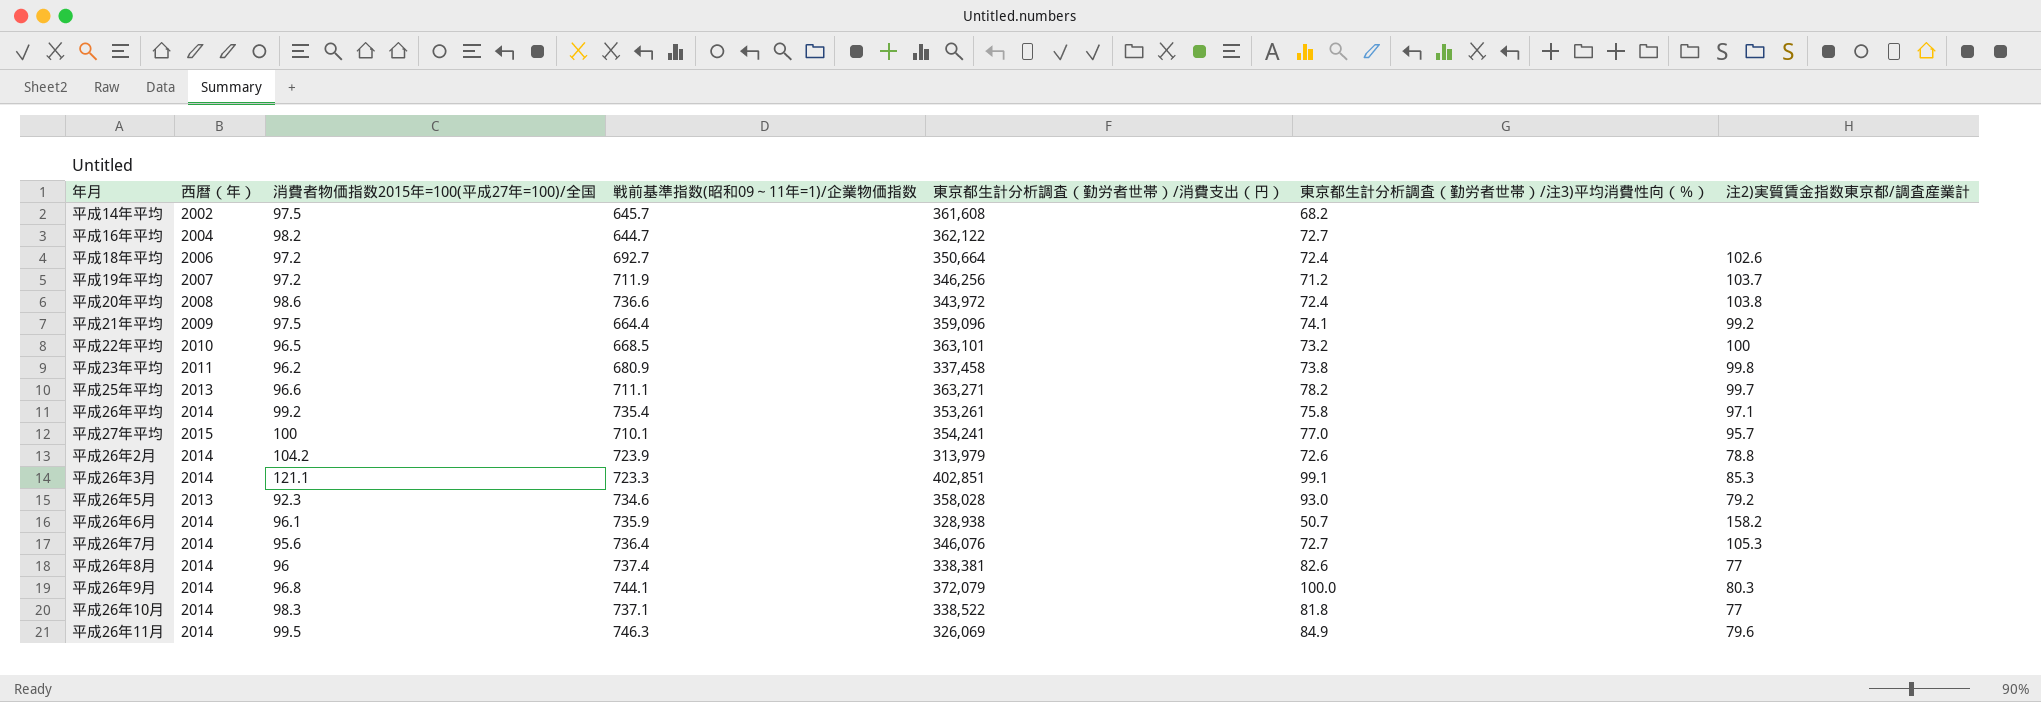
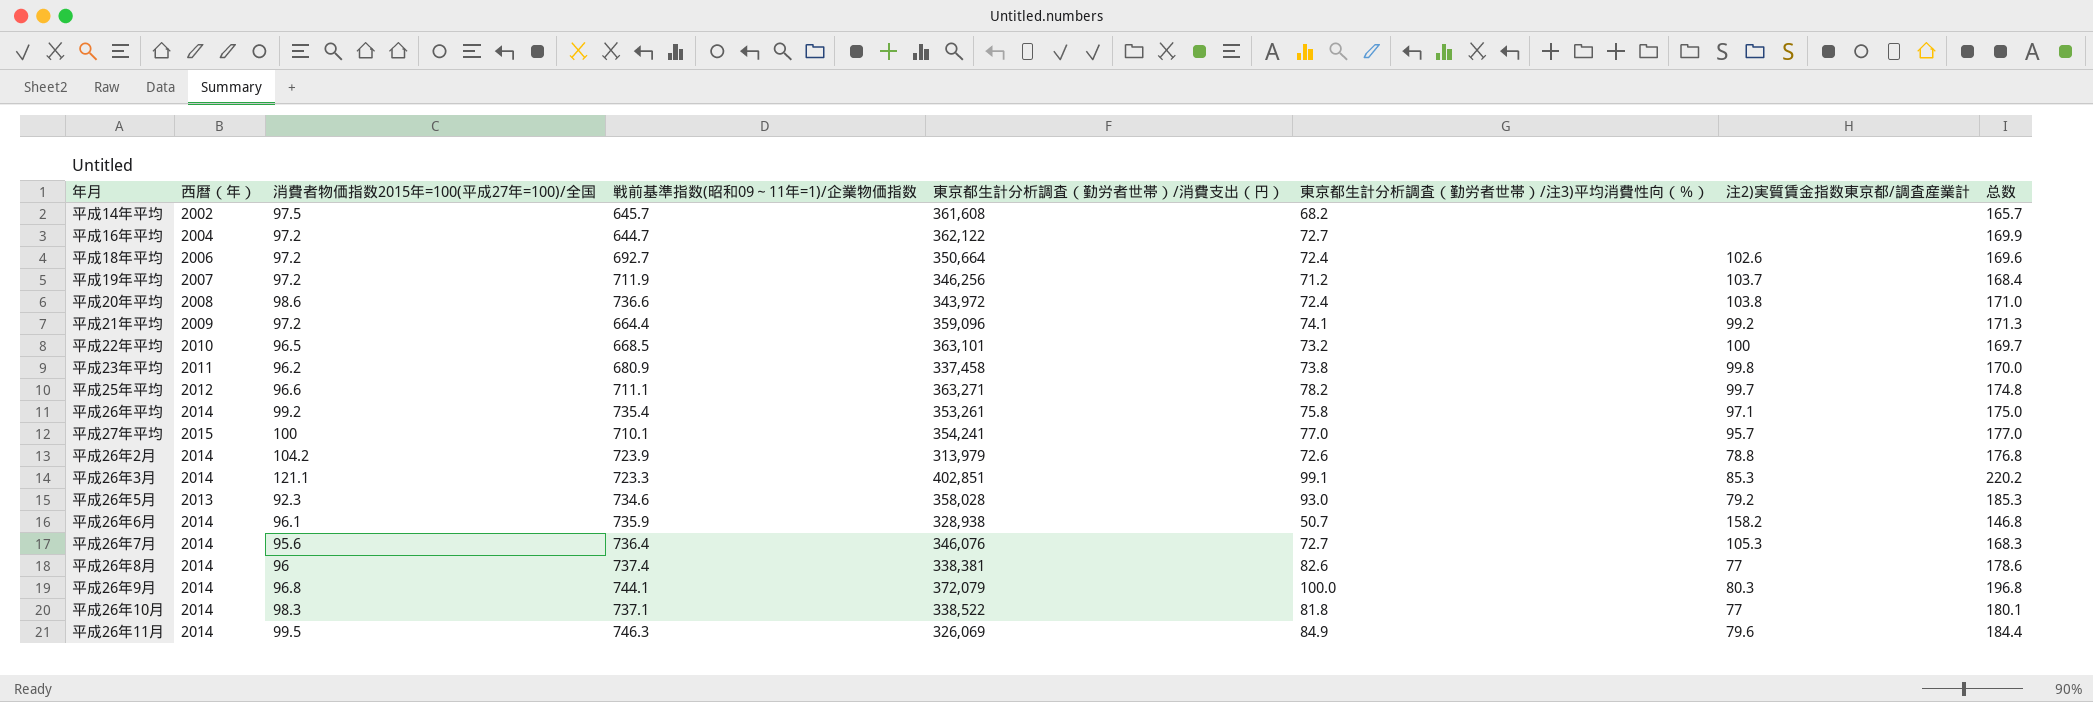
column 总数 | formula: none -> [消費者物価指数2015年=100(平成27年=100)/全国] + [東京都生計分析調査（勤労者世帯）/注3)平均消費性向（％）]
平成16年平均 | 消費者物価指数2015年=100(平成27年=100)/全国: 98.2 -> 97.2
平成21年平均 | 消費者物価指数2015年=100(平成27年=100)/全国: 97.5 -> 97.2
平成25年平均 | 西暦（年）: 2013 -> 2012

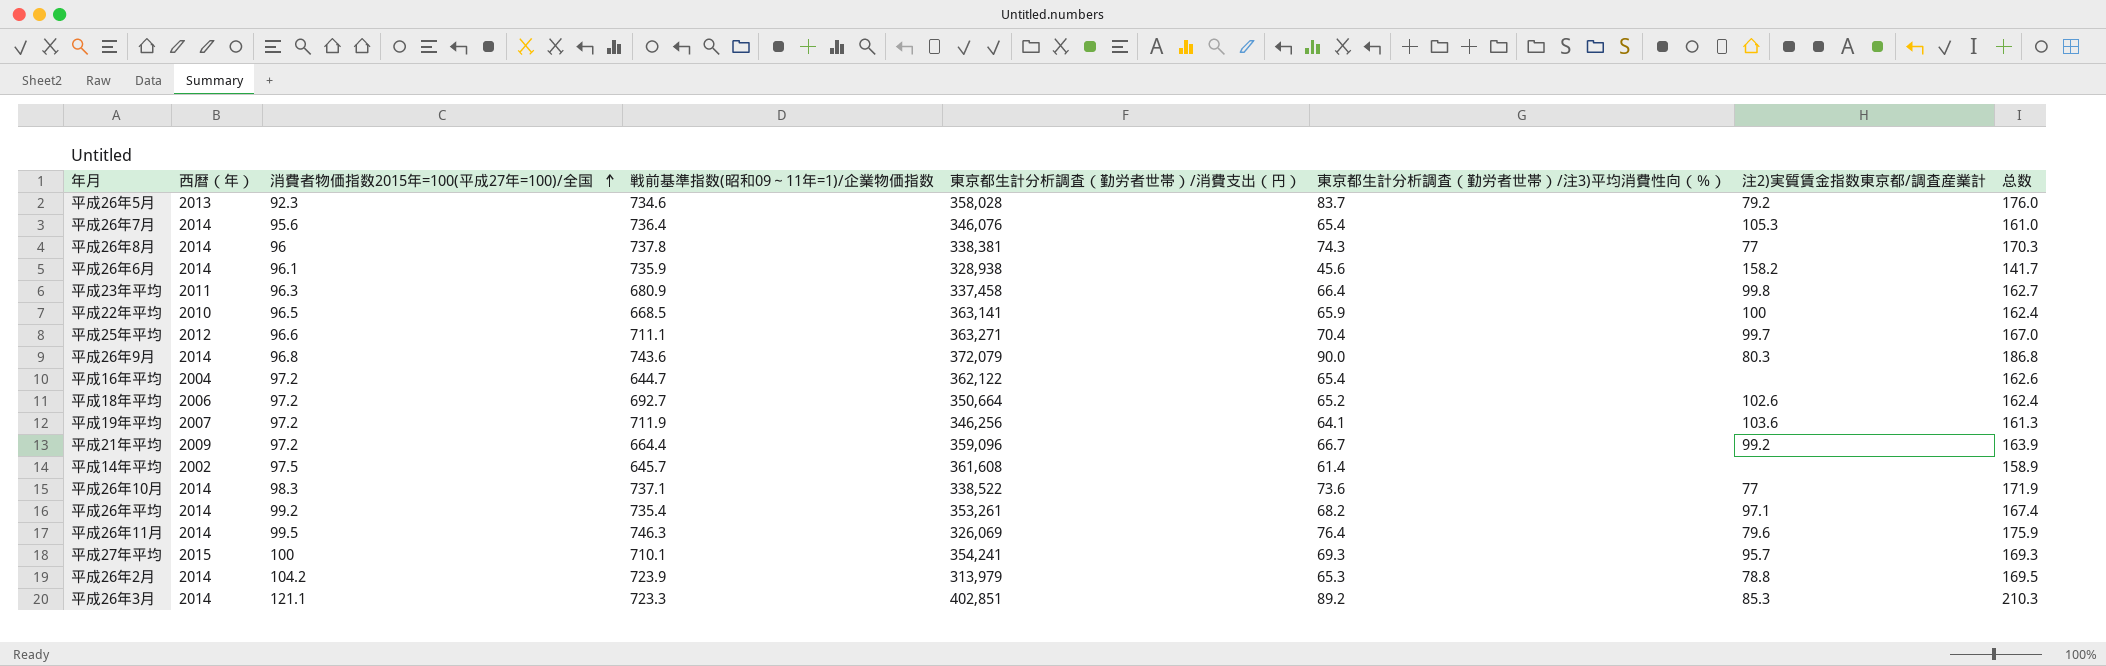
row order: none -> 消費者物価指数2015年=100(平成27年=100)/全国 ascending
row 平成20年平均: 2008 | 98.6 | 736.6 | 343,972 | 72.4 | 103.8 | 171.0 -> none
平成26年5月 | 東京都生計分析調査（勤労者世帯）/注3)平均消費性向（％）: 93.0 -> 83.7
平成26年5月 | 总数: 185.3 -> 176.0
平成26年7月 | 東京都生計分析調査（勤労者世帯）/注3)平均消費性向（％）: 72.7 -> 65.4
平成26年7月 | 总数: 168.3 -> 161.0
平成26年8月 | 戦前基準指数(昭和09～11年=1)/企業物価指数: 737.4 -> 737.8
平成26年8月 | 東京都生計分析調査（勤労者世帯）/注3)平均消費性向（％）: 82.6 -> 74.3
平成26年8月 | 总数: 178.6 -> 170.3
平成26年6月 | 東京都生計分析調査（勤労者世帯）/注3)平均消費性向（％）: 50.7 -> 45.6
平成26年6月 | 总数: 146.8 -> 141.7
平成23年平均 | 消費者物価指数2015年=100(平成27年=100)/全国: 96.2 -> 96.3
平成23年平均 | 東京都生計分析調査（勤労者世帯）/注3)平均消費性向（％）: 73.8 -> 66.4
平成23年平均 | 总数: 170.0 -> 162.7
平成22年平均 | 東京都生計分析調査（勤労者世帯）/消費支出（円）: 363,101 -> 363,141
平成22年平均 | 東京都生計分析調査（勤労者世帯）/注3)平均消費性向（％）: 73.2 -> 65.9
平成22年平均 | 总数: 169.7 -> 162.4
平成25年平均 | 東京都生計分析調査（勤労者世帯）/注3)平均消費性向（％）: 78.2 -> 70.4
平成25年平均 | 总数: 174.8 -> 167.0
平成26年9月 | 戦前基準指数(昭和09～11年=1)/企業物価指数: 744.1 -> 743.6
平成26年9月 | 東京都生計分析調査（勤労者世帯）/注3)平均消費性向（％）: 100.0 -> 90.0
平成26年9月 | 总数: 196.8 -> 186.8
平成16年平均 | 東京都生計分析調査（勤労者世帯）/注3)平均消費性向（％）: 72.7 -> 65.4
平成16年平均 | 总数: 169.9 -> 162.6
平成18年平均 | 東京都生計分析調査（勤労者世帯）/注3)平均消費性向（％）: 72.4 -> 65.2
平成18年平均 | 总数: 169.6 -> 162.4
平成19年平均 | 東京都生計分析調査（勤労者世帯）/注3)平均消費性向（％）: 71.2 -> 64.1
平成19年平均 | 注2)実質賃金指数東京都/調査産業計: 103.7 -> 103.6
平成19年平均 | 总数: 168.4 -> 161.3
平成21年平均 | 東京都生計分析調査（勤労者世帯）/注3)平均消費性向（％）: 74.1 -> 66.7
平成21年平均 | 总数: 171.3 -> 163.9
平成14年平均 | 東京都生計分析調査（勤労者世帯）/注3)平均消費性向（％）: 68.2 -> 61.4
平成14年平均 | 总数: 165.7 -> 158.9
平成26年10月 | 東京都生計分析調査（勤労者世帯）/注3)平均消費性向（％）: 81.8 -> 73.6
平成26年10月 | 总数: 180.1 -> 171.9
平成26年平均 | 東京都生計分析調査（勤労者世帯）/注3)平均消費性向（％）: 75.8 -> 68.2
平成26年平均 | 总数: 175.0 -> 167.4
平成26年11月 | 東京都生計分析調査（勤労者世帯）/注3)平均消費性向（％）: 84.9 -> 76.4
平成26年11月 | 总数: 184.4 -> 175.9
平成27年平均 | 東京都生計分析調査（勤労者世帯）/注3)平均消費性向（％）: 77.0 -> 69.3
平成27年平均 | 总数: 177.0 -> 169.3
平成26年2月 | 東京都生計分析調査（勤労者世帯）/注3)平均消費性向（％）: 72.6 -> 65.3
平成26年2月 | 总数: 176.8 -> 169.5
平成26年3月 | 東京都生計分析調査（勤労者世帯）/注3)平均消費性向（％）: 99.1 -> 89.2
平成26年3月 | 总数: 220.2 -> 210.3

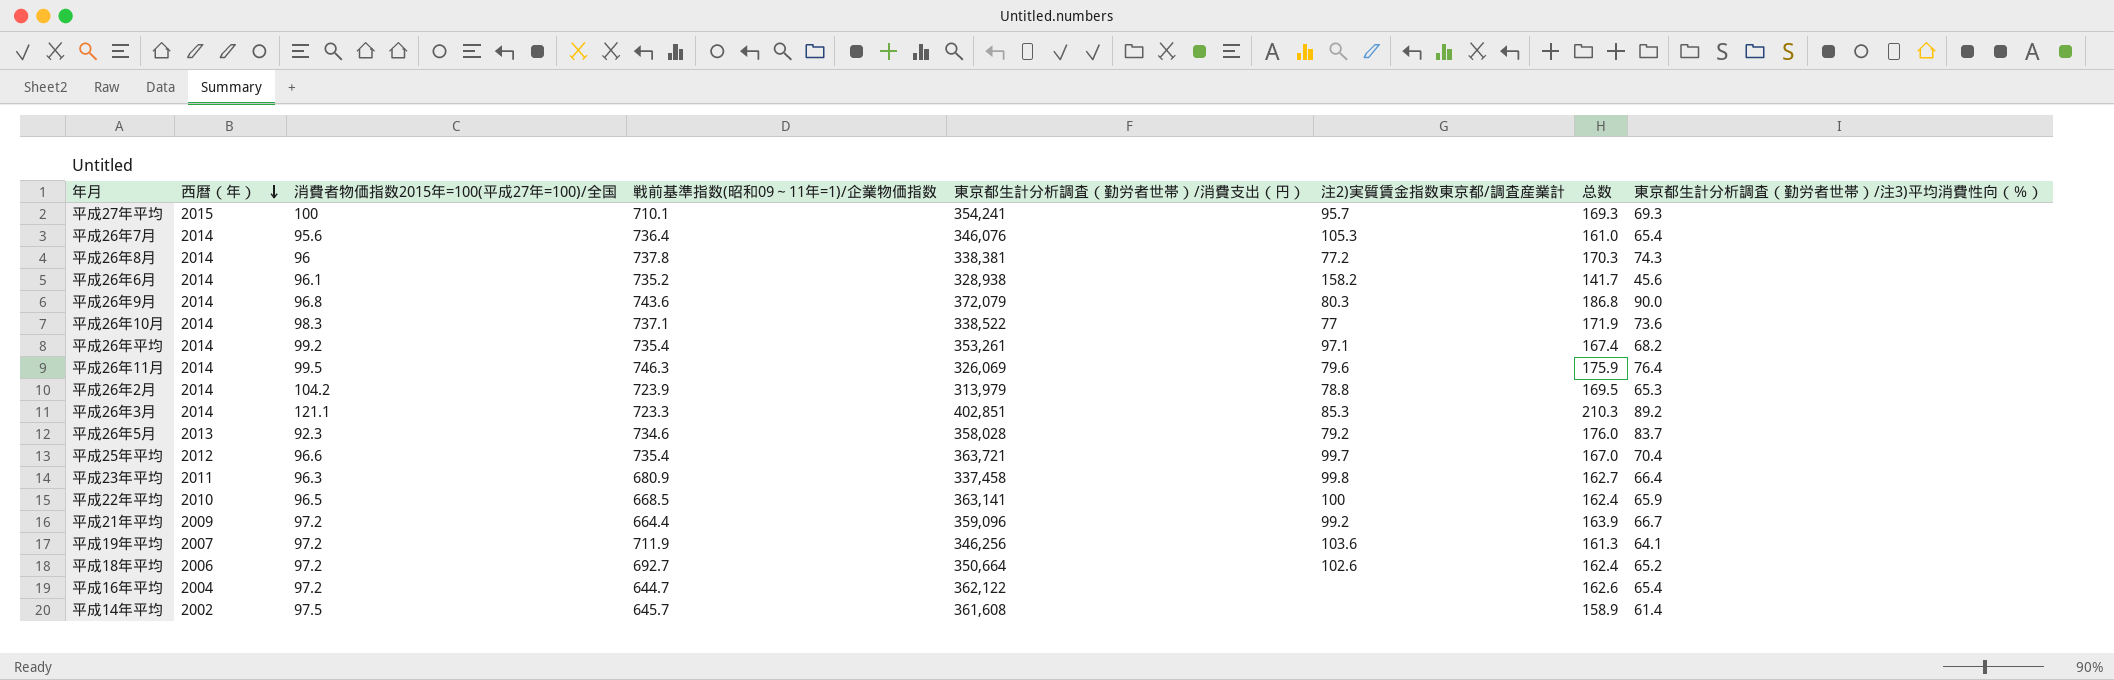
row order: 消費者物価指数2015年=100(平成27年=100)/全国 ascending -> 西暦（年） descending
column 東京都生計分析調査（勤労者世帯）/注3)平均消費性向（％） | position: 6 -> 8
平成26年8月 | 注2)実質賃金指数東京都/調査産業計: 77 -> 77.2
平成26年6月 | 戦前基準指数(昭和09～11年=1)/企業物価指数: 735.9 -> 735.2
平成25年平均 | 戦前基準指数(昭和09～11年=1)/企業物価指数: 711.1 -> 735.4
平成25年平均 | 東京都生計分析調査（勤労者世帯）/消費支出（円）: 363,271 -> 363,721

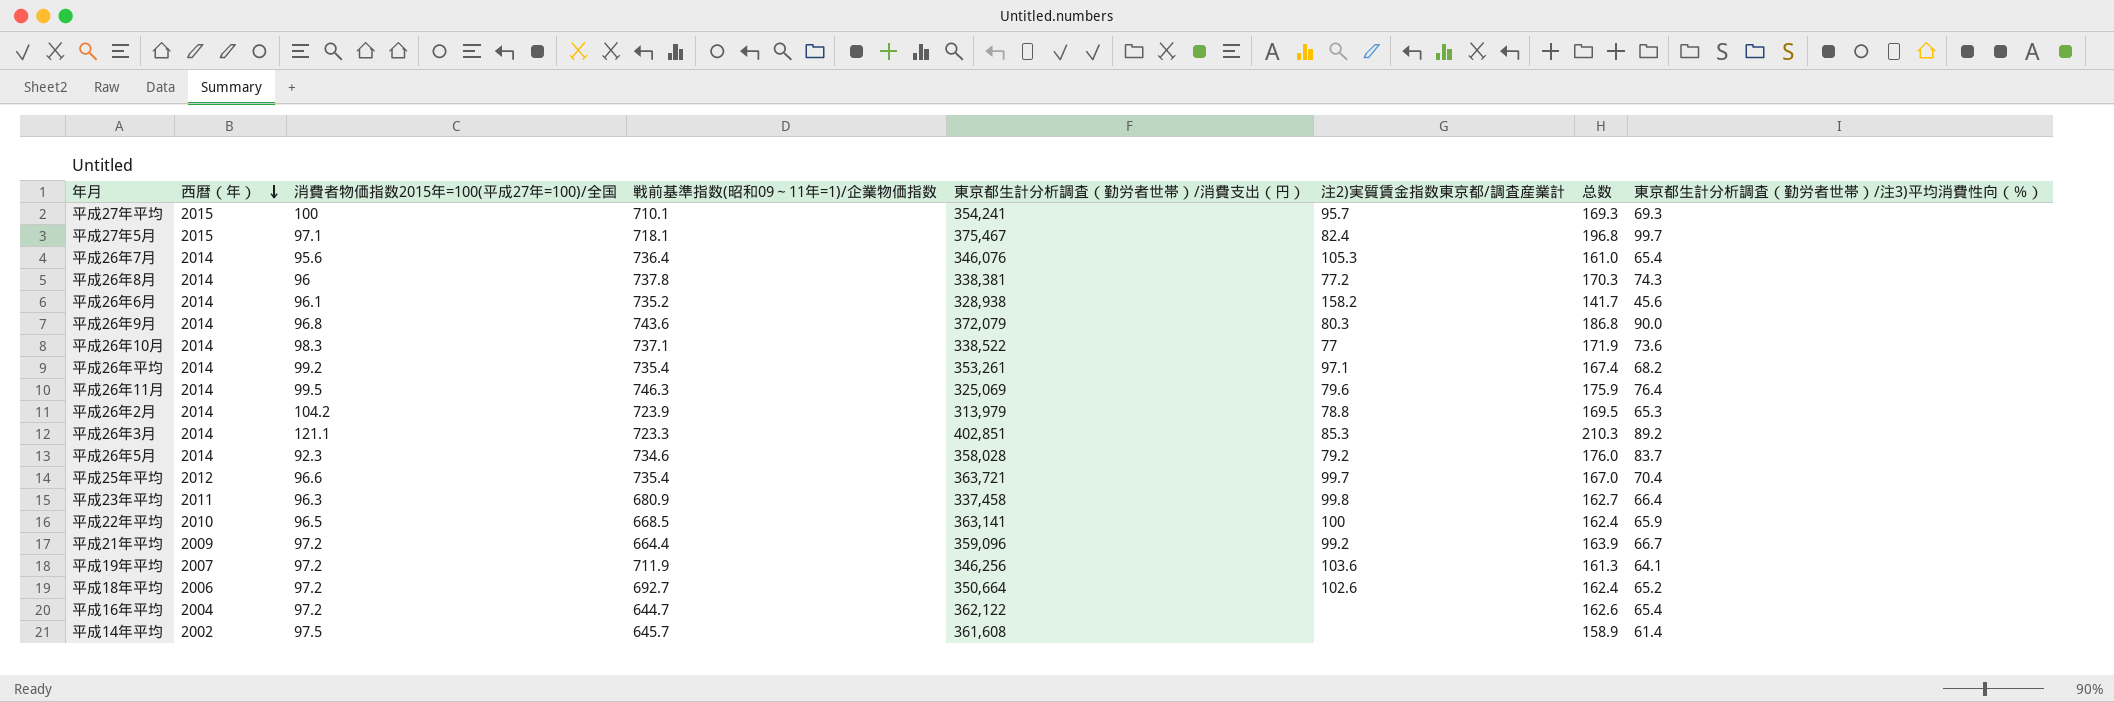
row 平成27年5月: none -> 2015 | 97.1 | 718.1 | 375,467 | 82.4 | 196.8 | 99.7
平成26年11月 | 東京都生計分析調査（勤労者世帯）/消費支出（円）: 326,069 -> 325,069
平成26年5月 | 西暦（年）: 2013 -> 2014

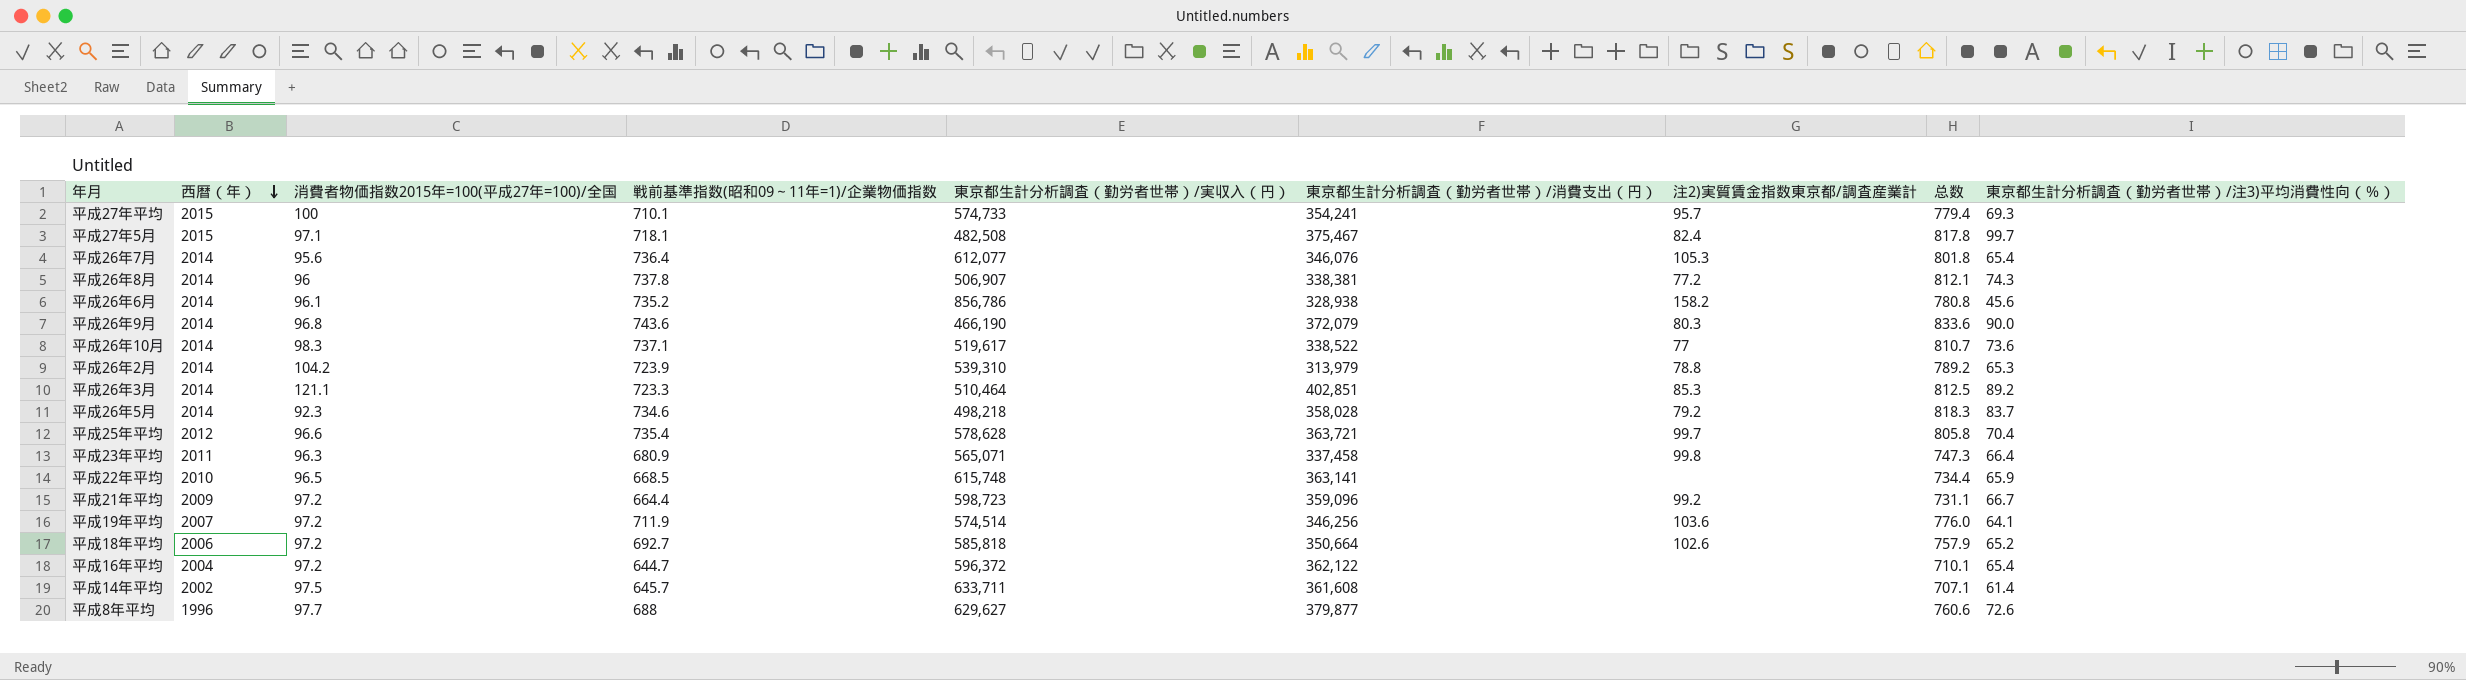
column 東京都生計分析調査（勤労者世帯）/実収入（円） | position: none -> 5
column 总数 | formula: [消費者物価指数2015年=100(平成27年=100)/全国] + [東京都生計分析調査（勤労者世帯）/注3)平均消費性向（％）] -> [戦前基準指数(昭和09～11年=1)/企業物価指数] + [東京都生計分析調査（勤労者世帯）/注3)平均消費性向（％）]
row 平成26年平均: 2014 | 99.2 | 735.4 | 353,261 | 97.1 | 167.4 | 68.2 -> none
row 平成26年11月: 2014 | 99.5 | 746.3 | 325,069 | 79.6 | 175.9 | 76.4 -> none
平成22年平均 | 注2)実質賃金指数東京都/調査産業計: 100 -> none
row 平成8年平均: none -> 1996 | 97.7 | 688 | 629,627 | 379,877 | none | 760.6 | 72.6

